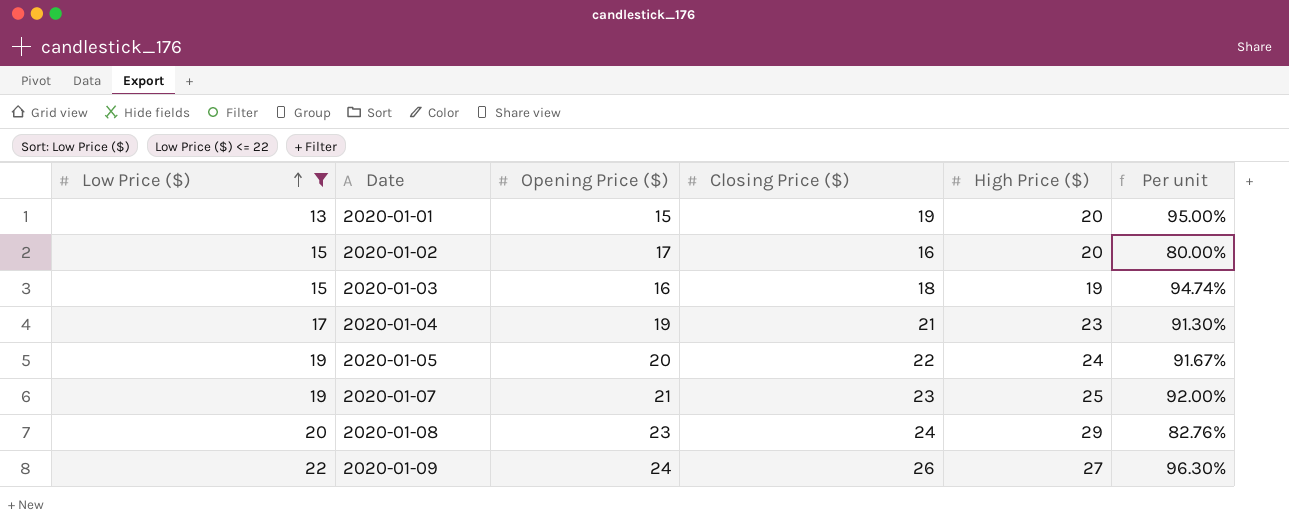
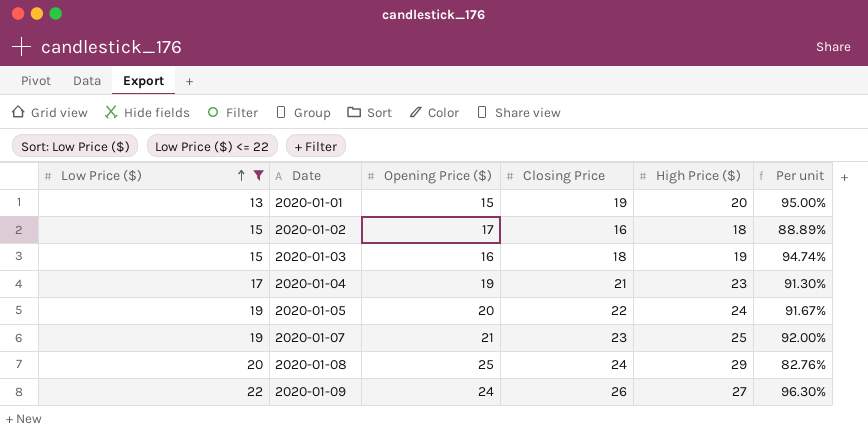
column name: Closing Price ($) -> Closing Price
2020-01-02 | High Price ($): 20 -> 18
2020-01-02 | Per unit: 80.00% -> 88.89%
2020-01-08 | Opening Price ($): 23 -> 25

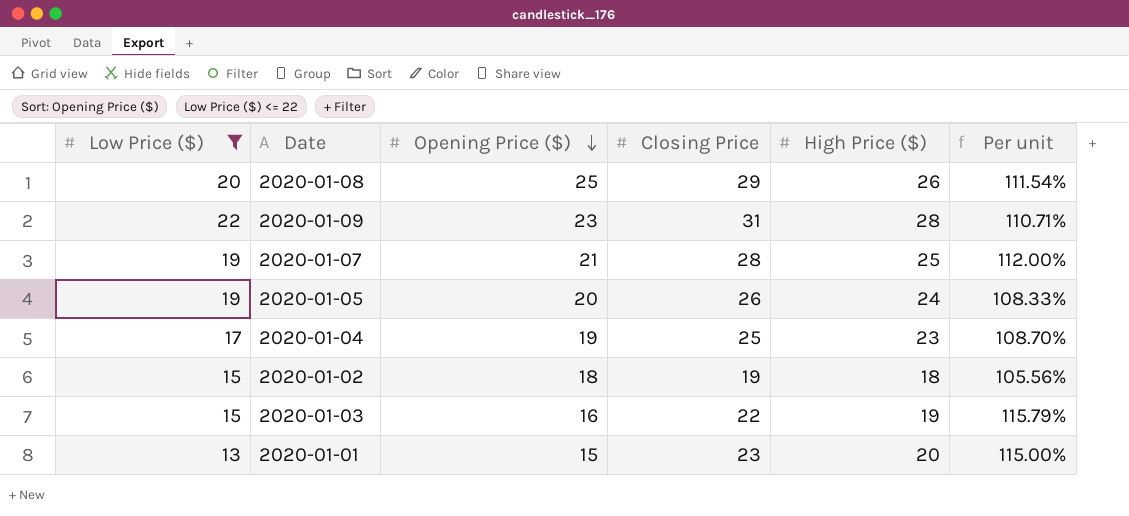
row order: Low Price ($) ascending -> Opening Price ($) descending
2020-01-08 | Closing Price: 24 -> 29
2020-01-08 | High Price ($): 29 -> 26
2020-01-08 | Per unit: 82.76% -> 111.54%
2020-01-09 | Opening Price ($): 24 -> 23
2020-01-09 | Closing Price: 26 -> 31
2020-01-09 | High Price ($): 27 -> 28
2020-01-09 | Per unit: 96.30% -> 110.71%
2020-01-07 | Closing Price: 23 -> 28
2020-01-07 | Per unit: 92.00% -> 112.00%
2020-01-05 | Closing Price: 22 -> 26
2020-01-05 | Per unit: 91.67% -> 108.33%
2020-01-04 | Closing Price: 21 -> 25
2020-01-04 | Per unit: 91.30% -> 108.70%
2020-01-02 | Opening Price ($): 17 -> 18
2020-01-02 | Closing Price: 16 -> 19
2020-01-02 | Per unit: 88.89% -> 105.56%
2020-01-03 | Closing Price: 18 -> 22
2020-01-03 | Per unit: 94.74% -> 115.79%
2020-01-01 | Closing Price: 19 -> 23
2020-01-01 | Per unit: 95.00% -> 115.00%

